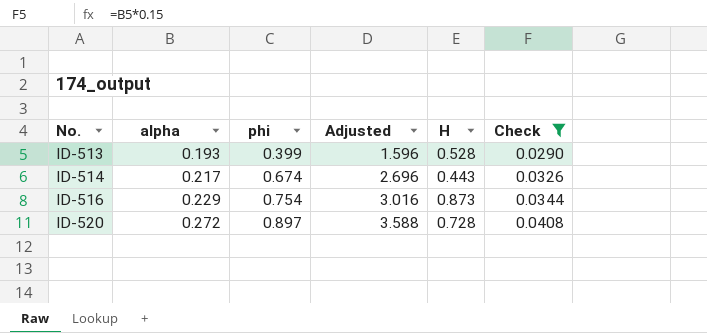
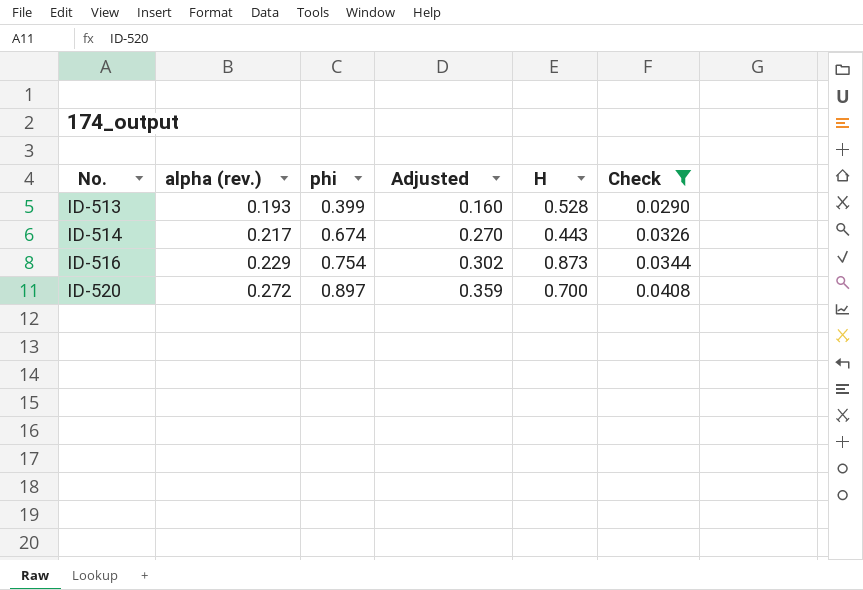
column name: alpha -> alpha (rev.)
column Adjusted | formula: [phi] * 4 -> [phi] * 0.4
ID-520 | H: 0.728 -> 0.700

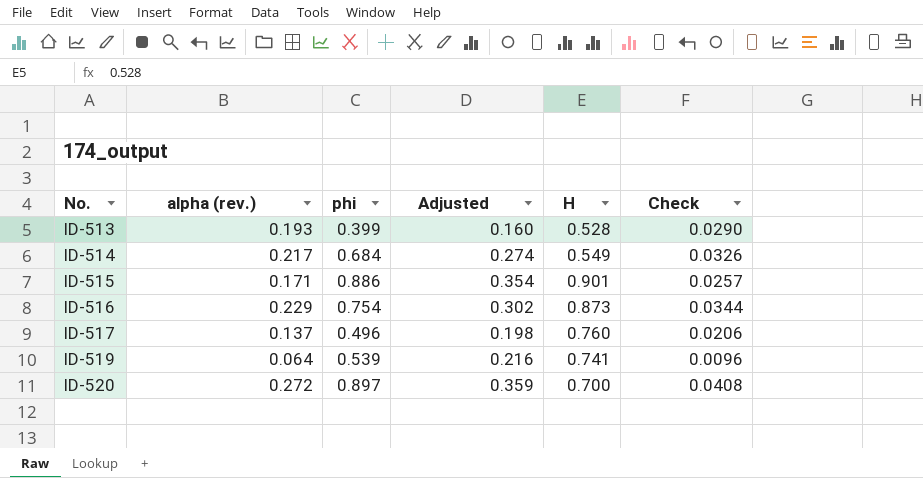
filter: Check >= 0.0290 -> none
ID-514 | phi: 0.674 -> 0.684
ID-514 | Adjusted: 0.270 -> 0.274
ID-514 | H: 0.443 -> 0.549

